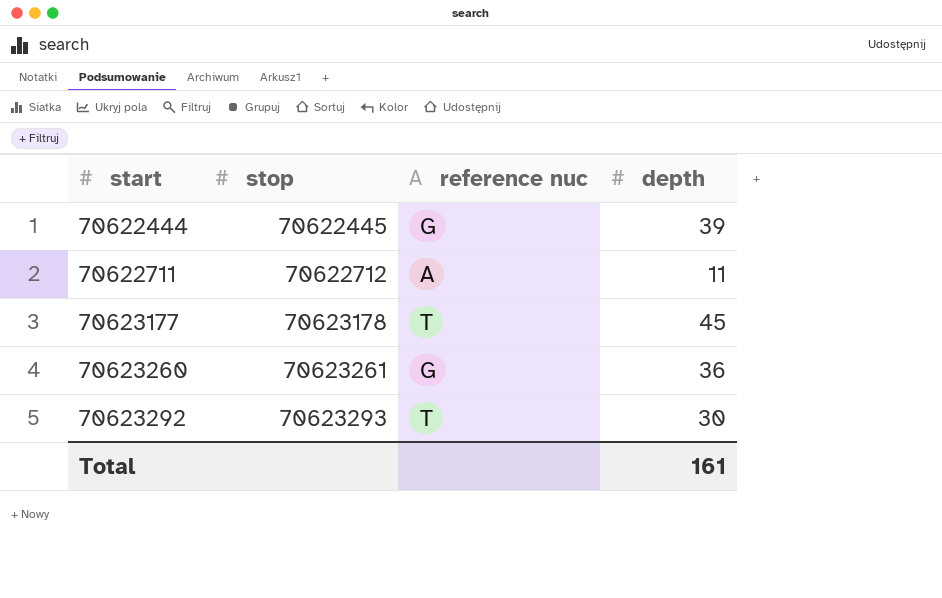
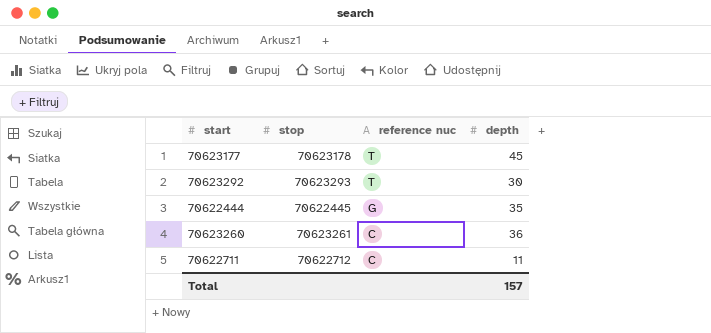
row order: start ascending -> reference nuc descending
70622444 | depth: 39 -> 35
70623260 | reference nuc: G -> C
70622711 | reference nuc: A -> C
Total | depth: 161 -> 157

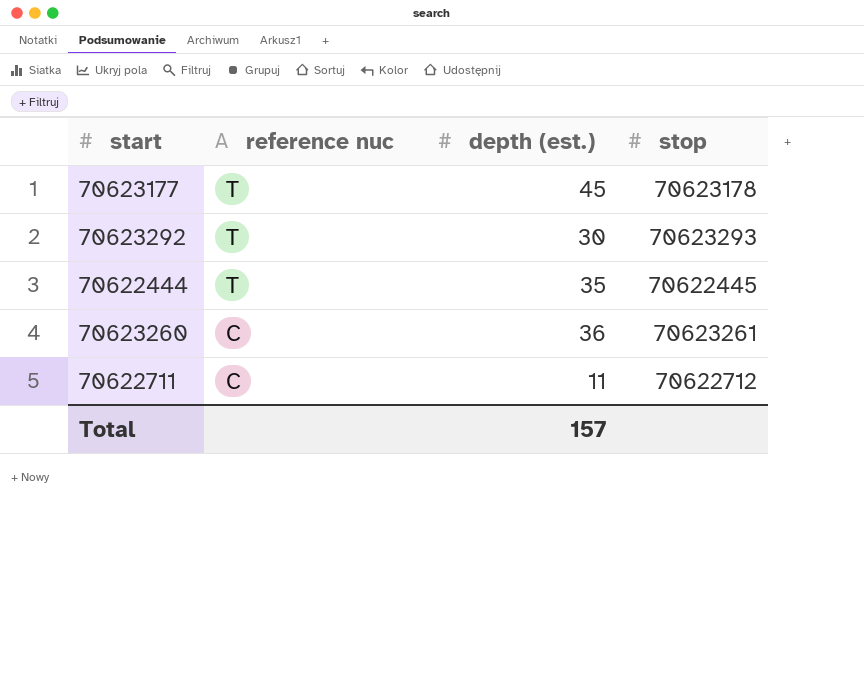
column name: depth -> depth (est.)
column stop | position: 2 -> 4
70622444 | reference nuc: G -> T

